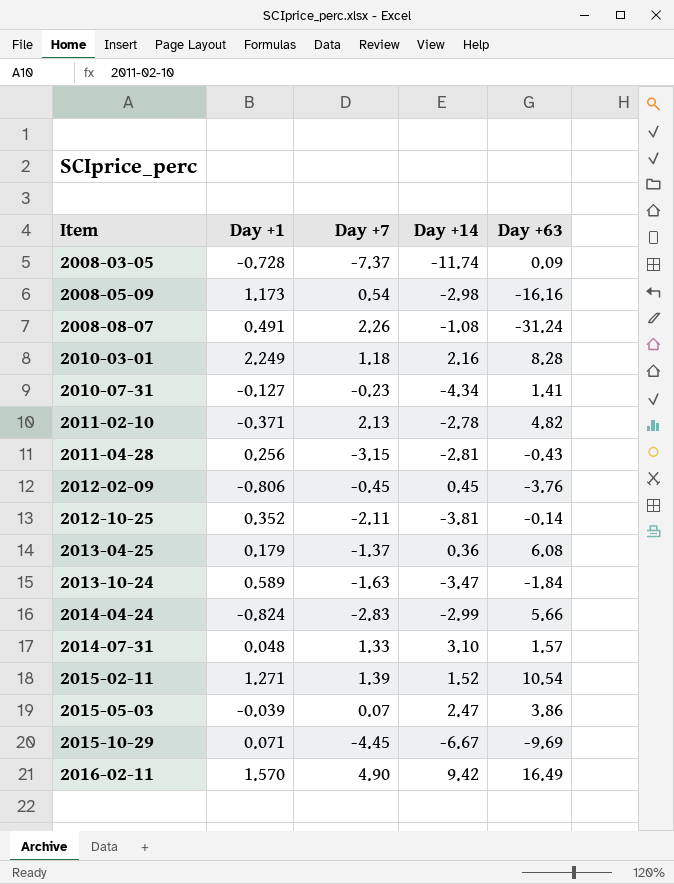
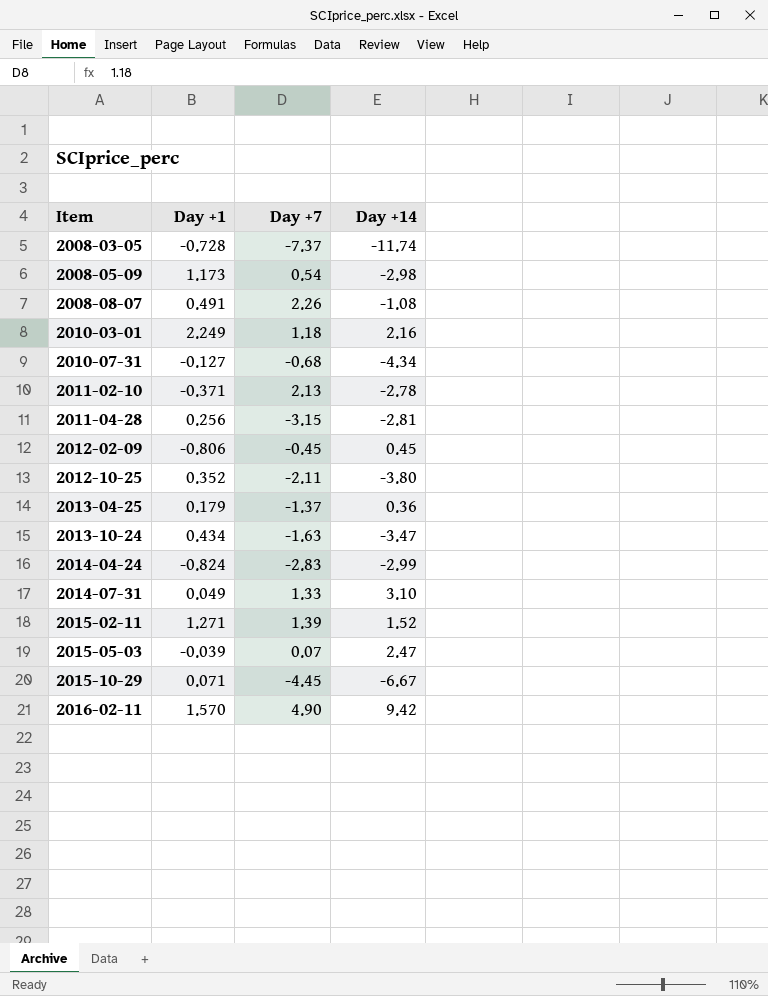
column Day +63 | position: 5 -> none
2010-07-31 | Day +7: -0.23 -> -0.68
2012-10-25 | Day +14: -3.81 -> -3.80
2013-10-24 | Day +1: 0.589 -> 0.434
2014-07-31 | Day +1: 0.048 -> 0.049

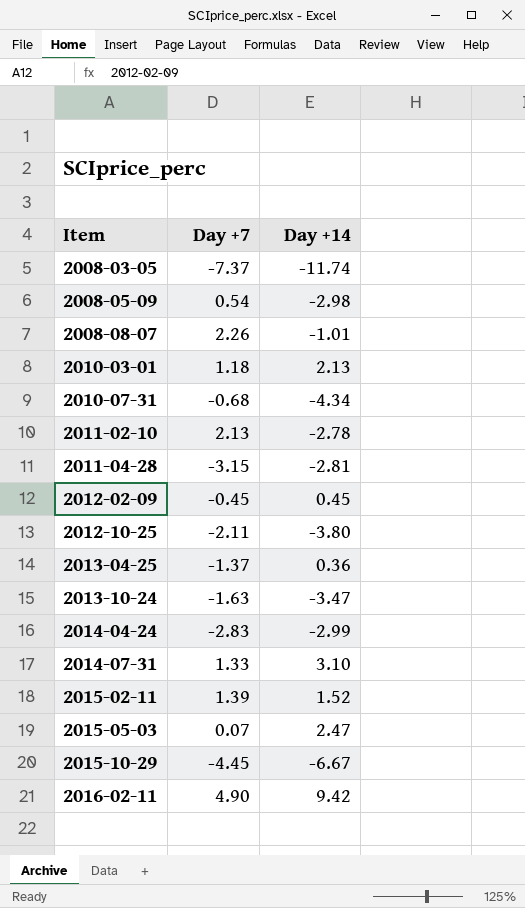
column Day +1 | position: 2 -> none
2008-08-07 | Day +14: -1.08 -> -1.01
2010-03-01 | Day +14: 2.16 -> 2.13

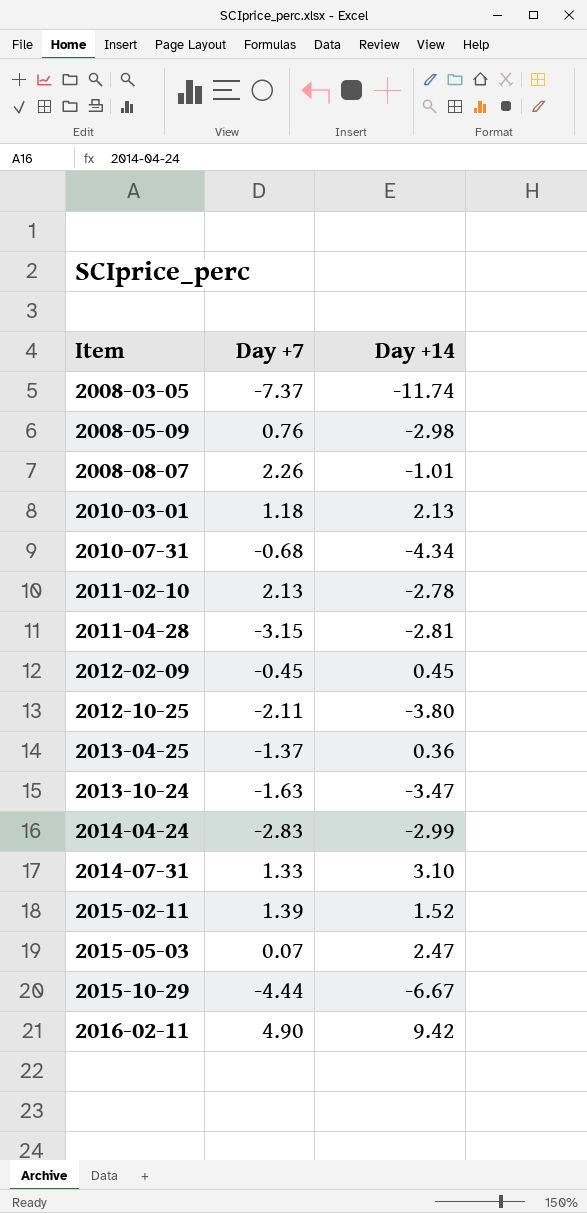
2008-05-09 | Day +7: 0.54 -> 0.76
2015-10-29 | Day +7: -4.45 -> -4.44

